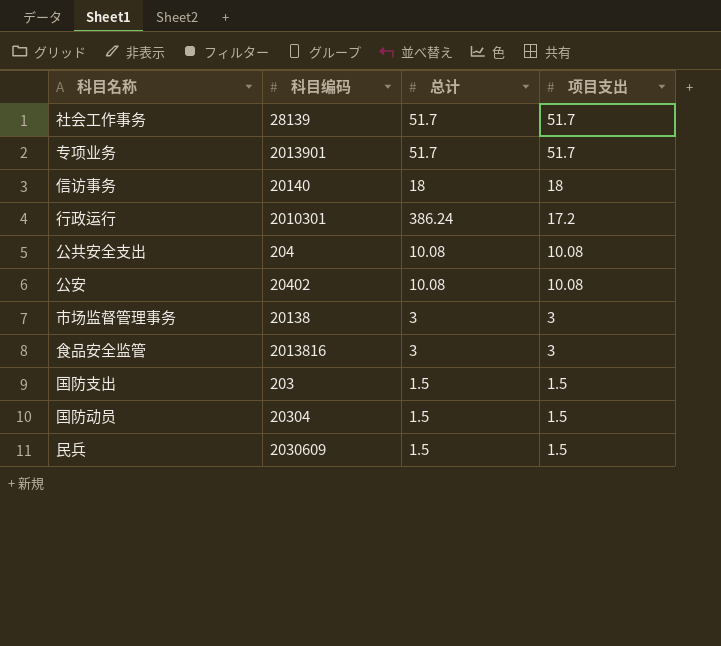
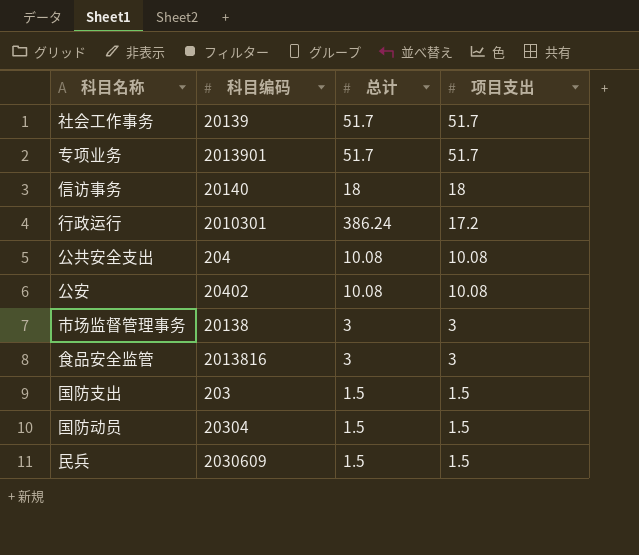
社会工作事务 | 科目编码: 28139 -> 20139

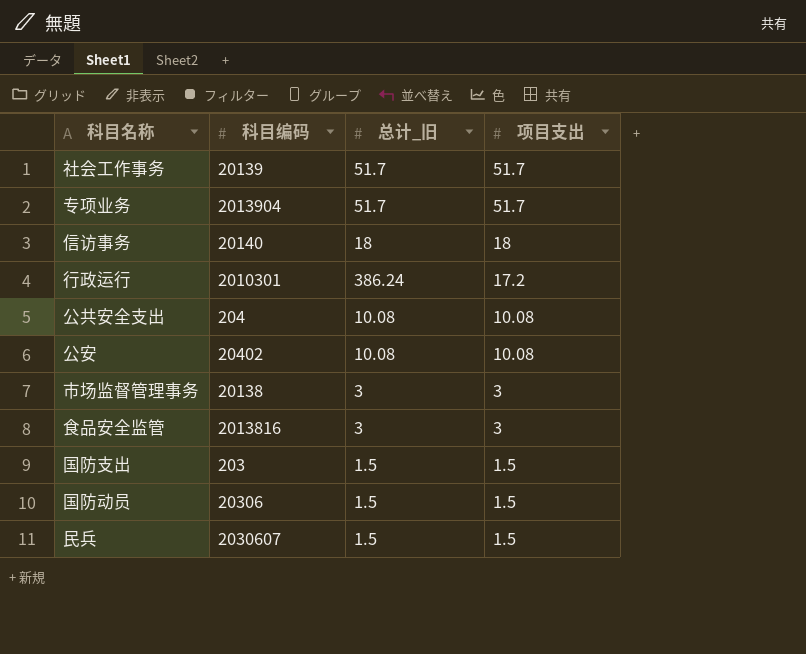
column name: 总计 -> 总计_旧
专项业务 | 科目编码: 2013901 -> 2013904
国防动员 | 科目编码: 20304 -> 20306
民兵 | 科目编码: 2030609 -> 2030607

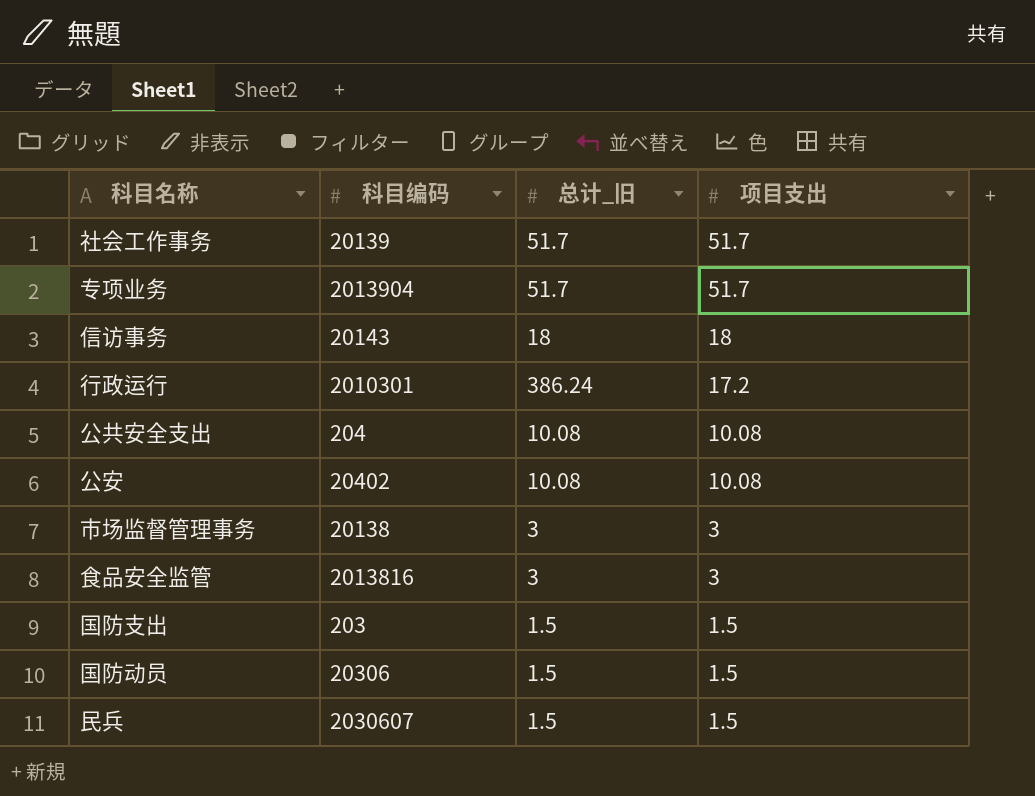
信访事务 | 科目编码: 20140 -> 20143

